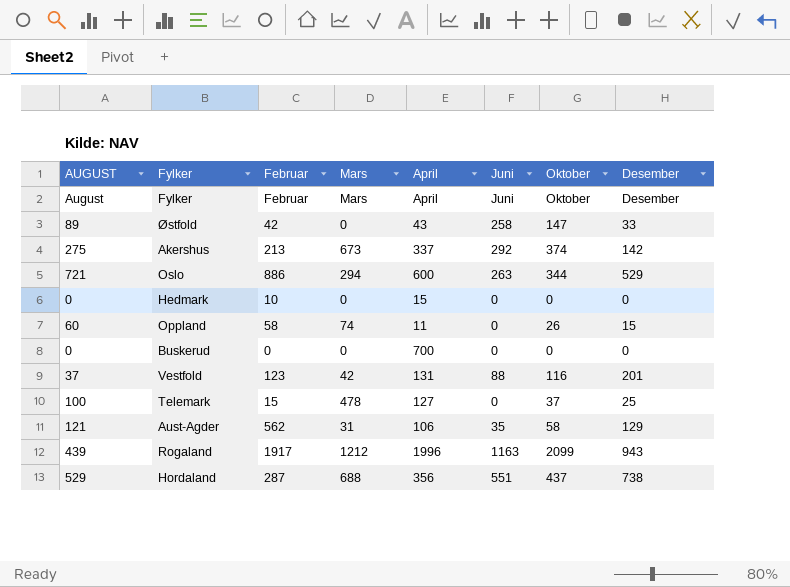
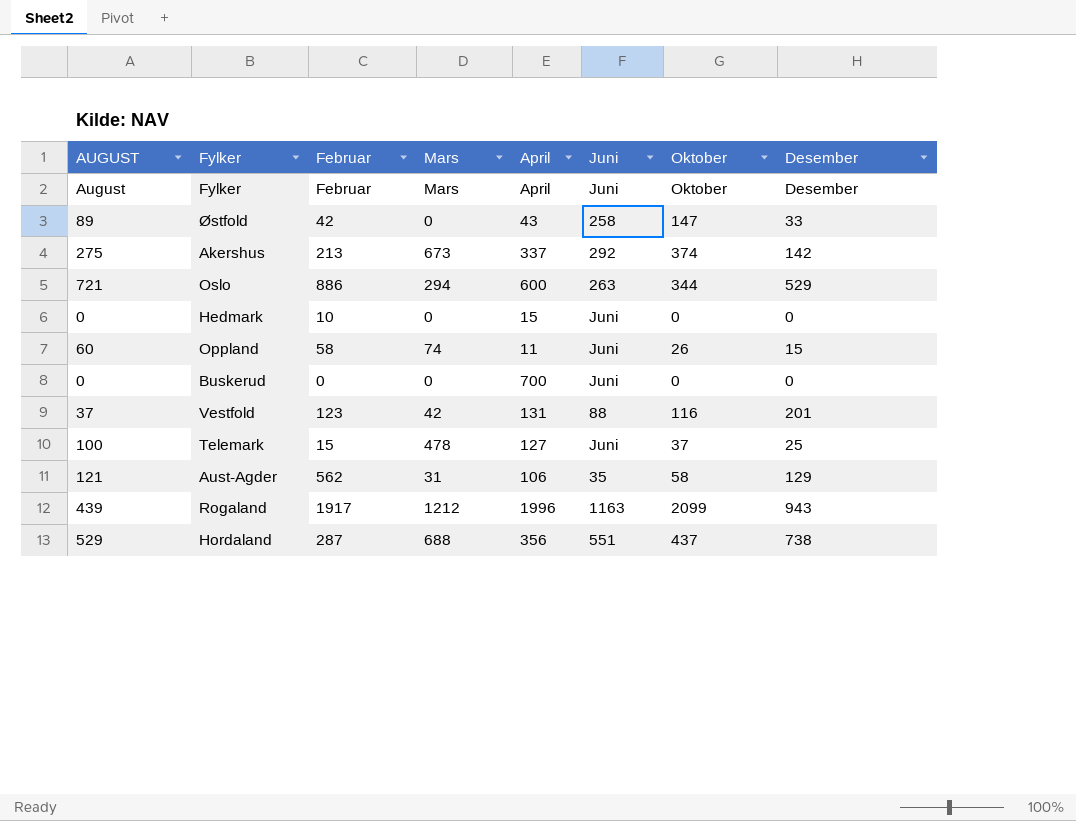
Hedmark | Juni: 0 -> Juni
Oppland | Juni: 0 -> Juni
Buskerud | Juni: 0 -> Juni
Telemark | Juni: 0 -> Juni

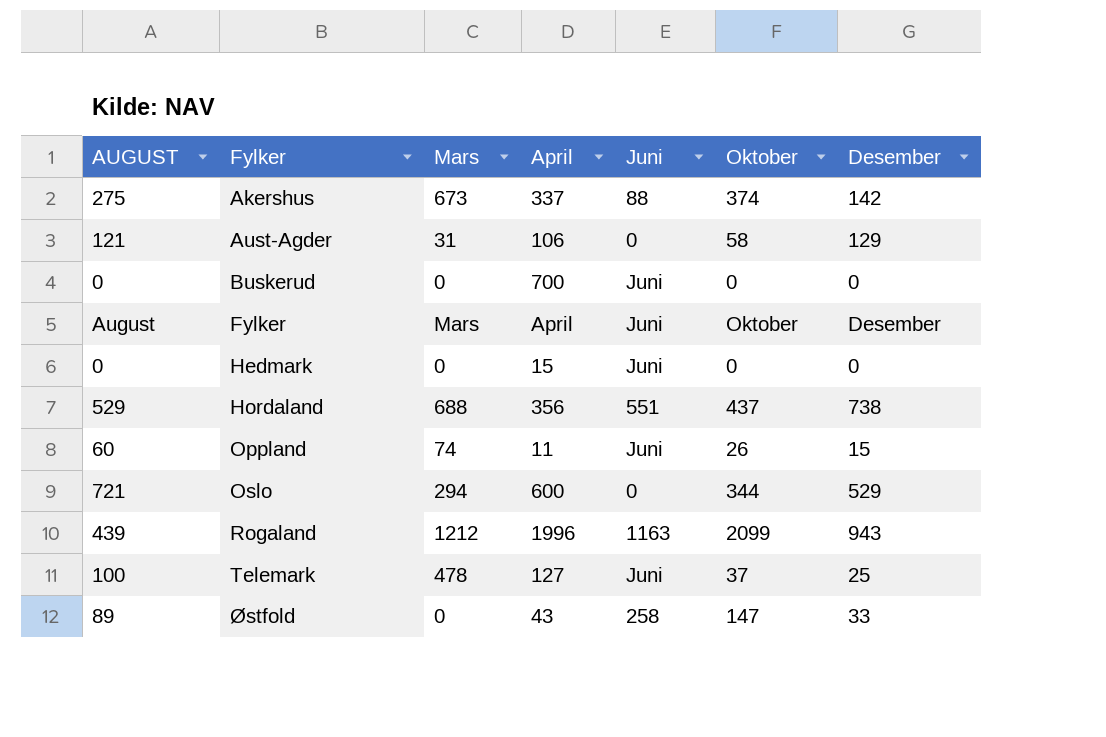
row order: none -> Fylker ascending
column Februar | position: 3 -> none
row Vestfold: 37 | 123 | 42 | 131 | 88 | 116 | 201 -> none
Akershus | Juni: 292 -> 88
Aust-Agder | Juni: 35 -> 0
Oslo | Juni: 263 -> 0

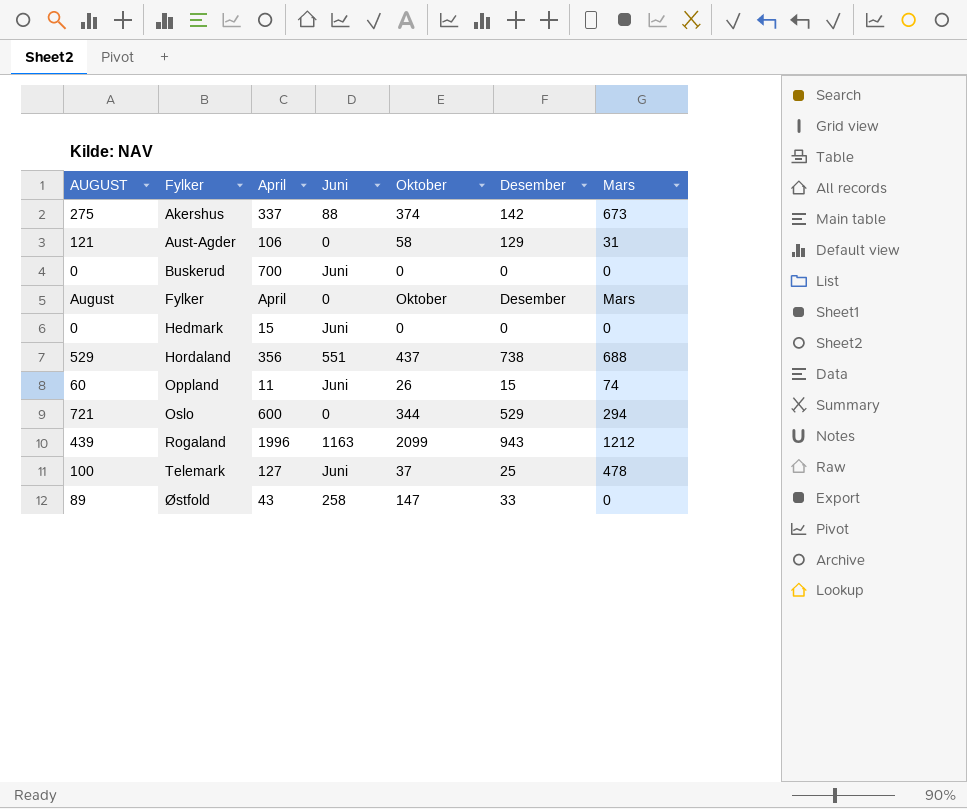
column Mars | position: 3 -> 7
Fylker | Juni: Juni -> 0

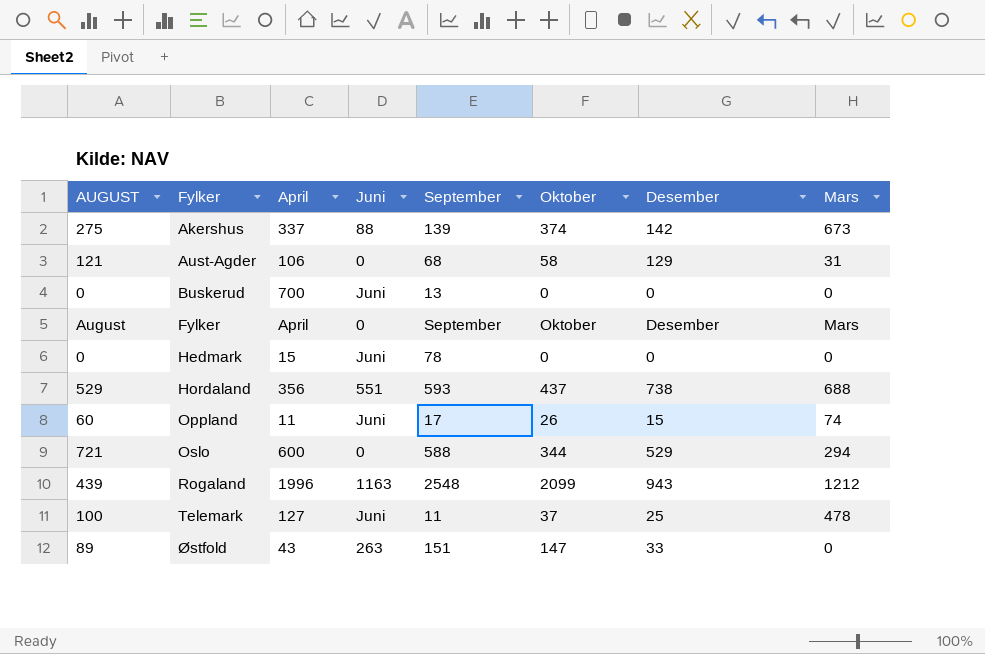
column September | position: none -> 5
Østfold | Juni: 258 -> 263

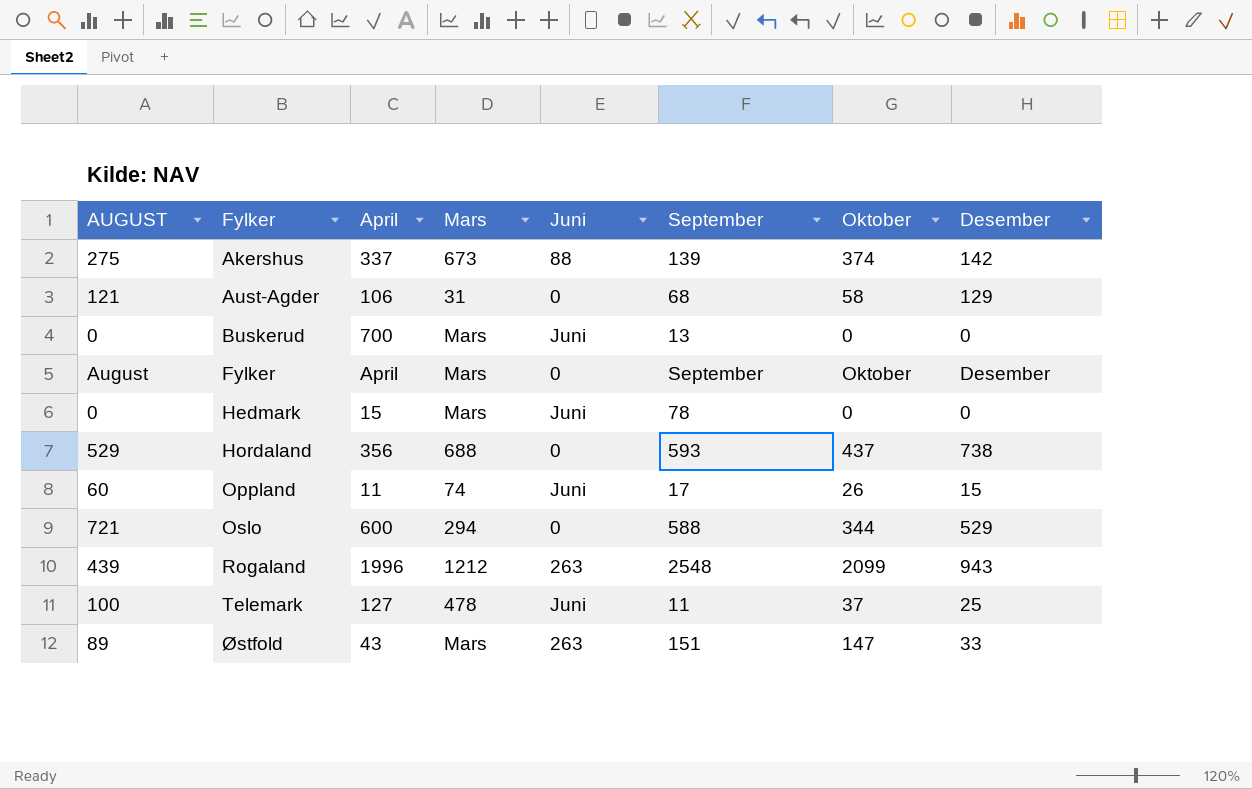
column Mars | position: 8 -> 4
Buskerud | Mars: 0 -> Mars
Hedmark | Mars: 0 -> Mars
Hordaland | Juni: 551 -> 0
Rogaland | Juni: 1163 -> 263
Østfold | Mars: 0 -> Mars

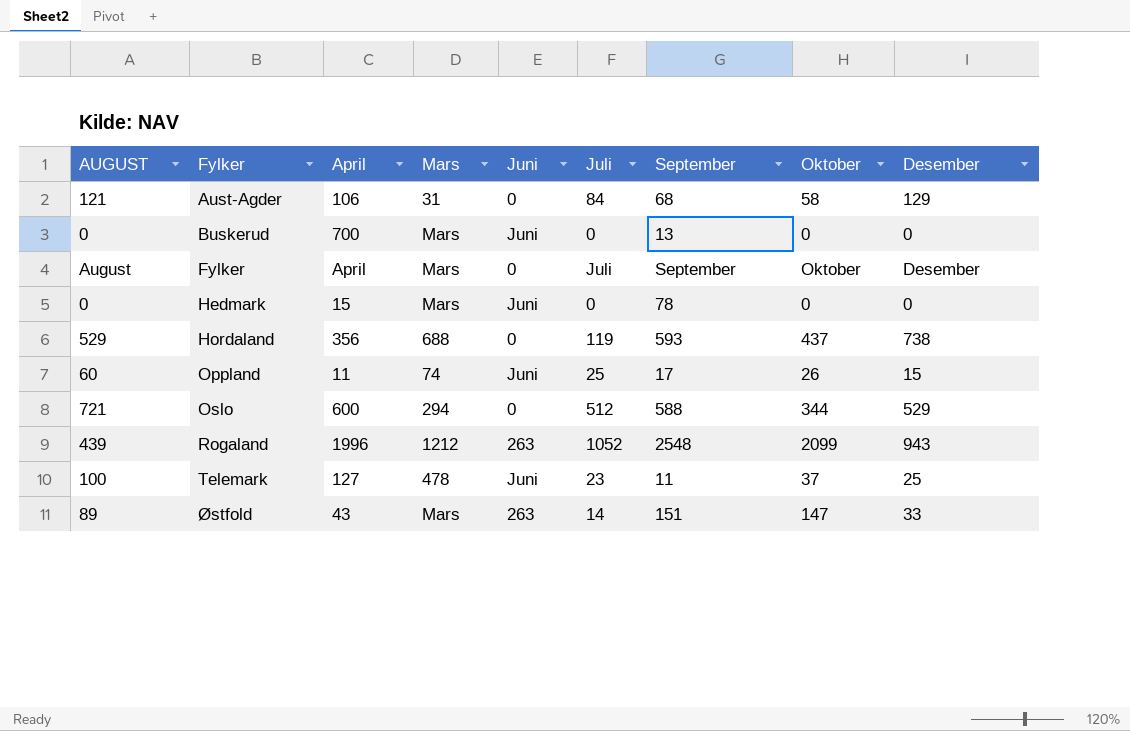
column Juli | position: none -> 6
row Akershus: 275 | 337 | 673 | 88 | 139 | 374 | 142 -> none

